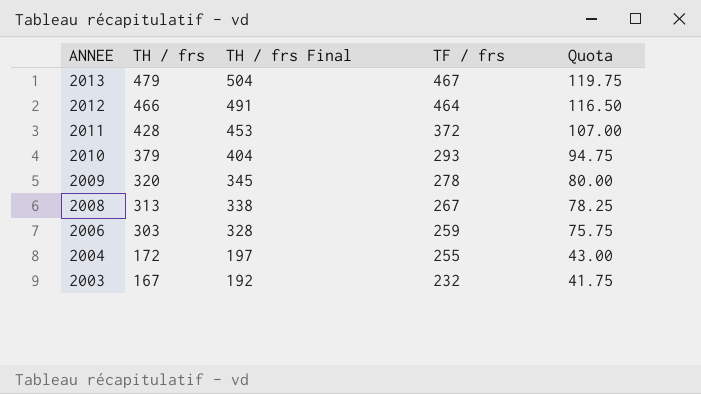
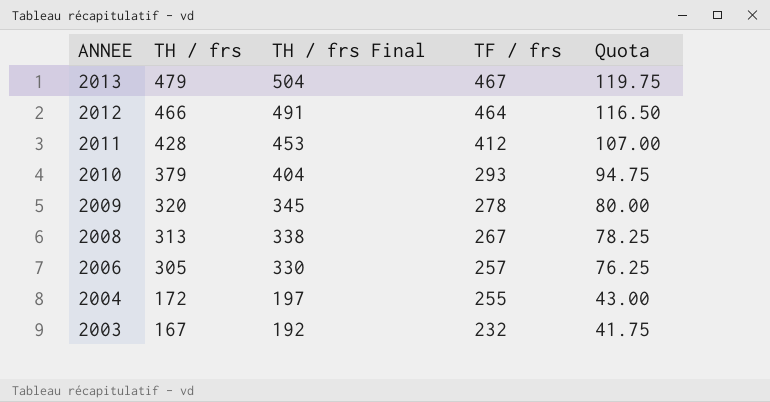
2011 | TF / frs: 372 -> 412
2006 | TH / frs: 303 -> 305
2006 | TH / frs Final: 328 -> 330
2006 | TF / frs: 259 -> 257
2006 | Quota: 75.75 -> 76.25

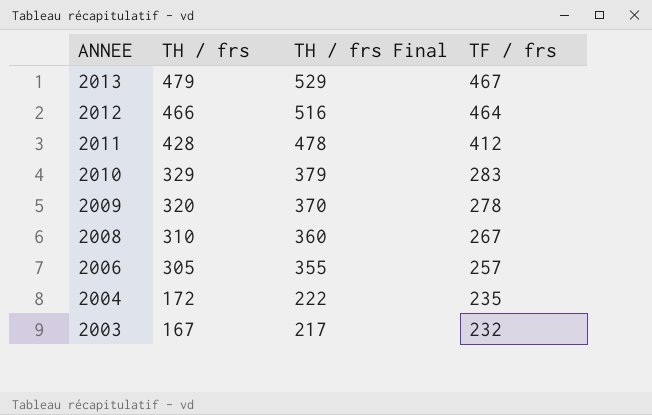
column Quota | formula: [TH / frs] * 0.25 -> none
column TH / frs Final | formula: [TH / frs] + 25 -> [TH / frs] + 50
2010 | TH / frs: 379 -> 329
2010 | TF / frs: 293 -> 283
2008 | TH / frs: 313 -> 310
2004 | TF / frs: 255 -> 235

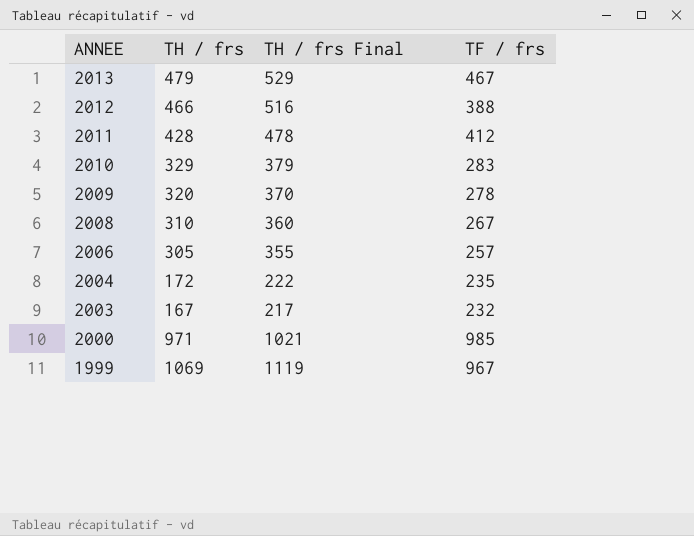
2012 | TF / frs: 464 -> 388
row 2000: none -> 971 | 1021 | 985
row 1999: none -> 1069 | 1119 | 967

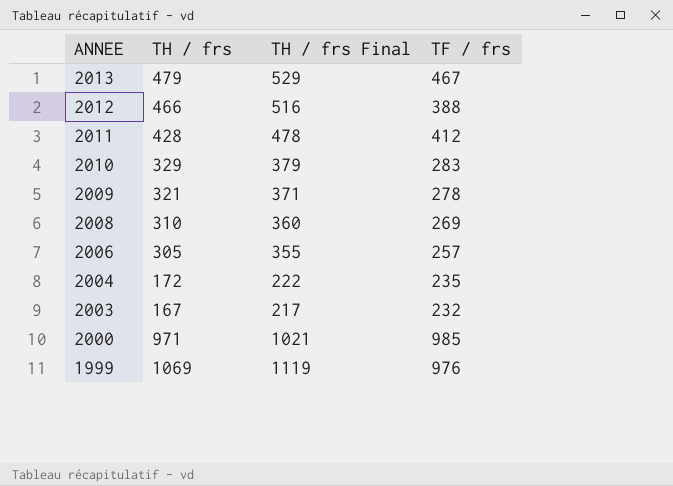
2009 | TH / frs: 320 -> 321
2009 | TH / frs Final: 370 -> 371
2008 | TF / frs: 267 -> 269
1999 | TF / frs: 967 -> 976

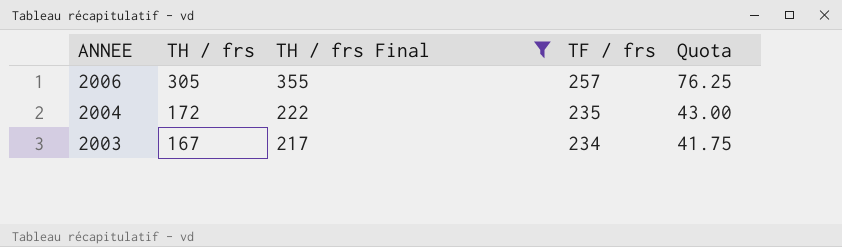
filter: none -> TH / frs Final <= 355
column Quota | formula: none -> [TH / frs] * 0.25
2003 | TF / frs: 232 -> 234

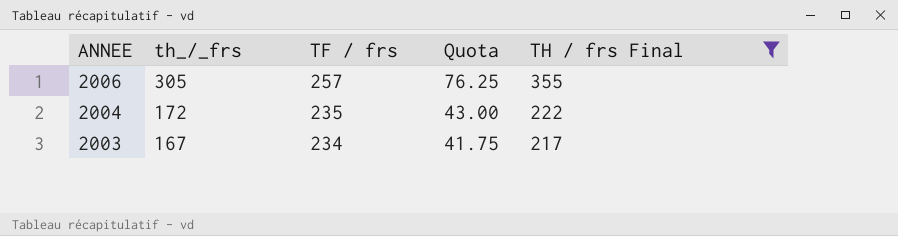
column name: TH / frs -> th_/_frs
column TH / frs Final | position: 3 -> 5

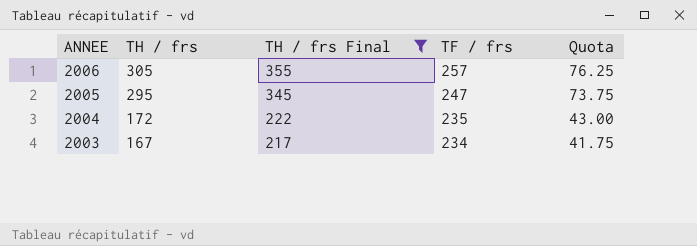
column name: th_/_frs -> TH / frs
column TH / frs Final | position: 5 -> 3
row 2005: none -> 295 | 345 | 247 | 73.75

